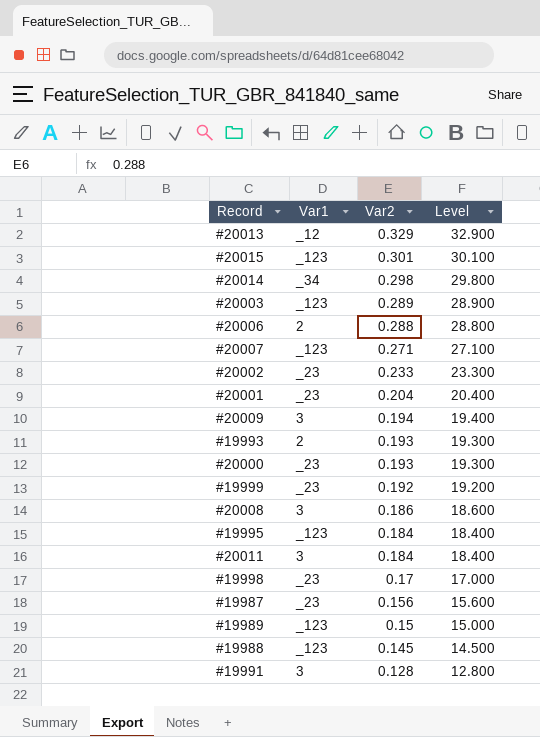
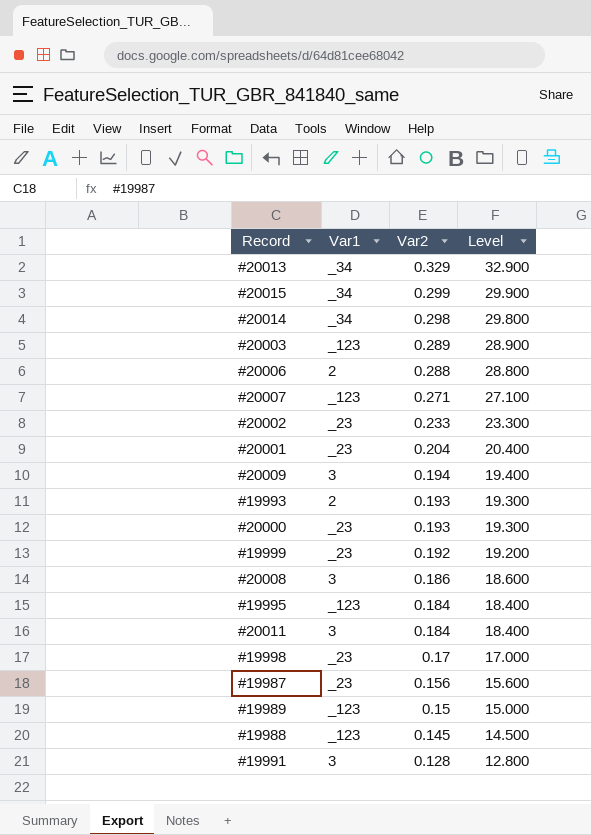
#20013 | Var1: _12 -> _34
#20015 | Var1: _123 -> _34
#20015 | Var2: 0.301 -> 0.299
#20015 | Level: 30.100 -> 29.900

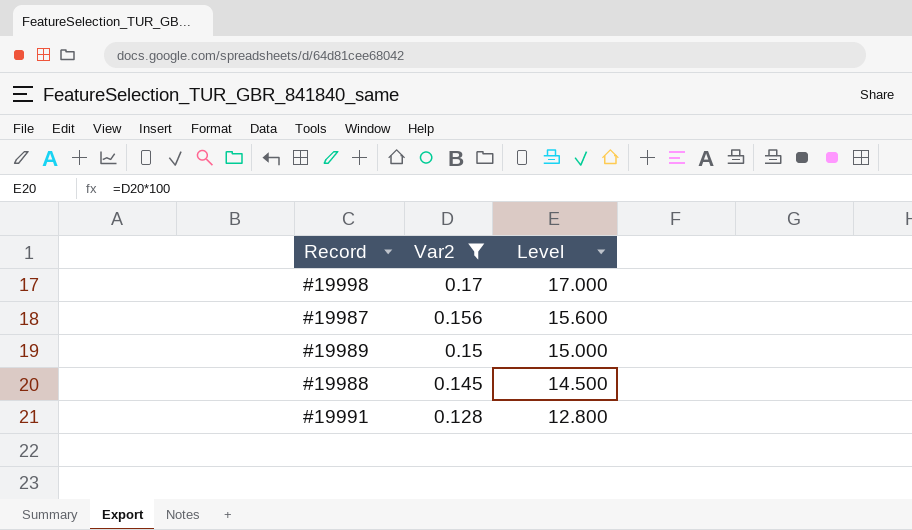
filter: none -> Var2 <= 0.17
column Var1 | position: 2 -> none

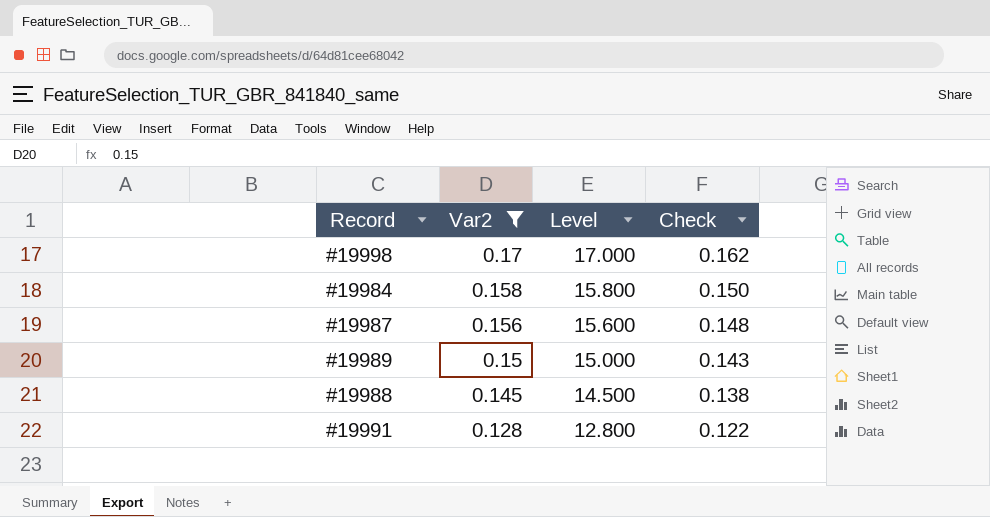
column Check | formula: none -> [Var2] * 0.95
row #19984: none -> 0.158 | 15.800 | 0.150

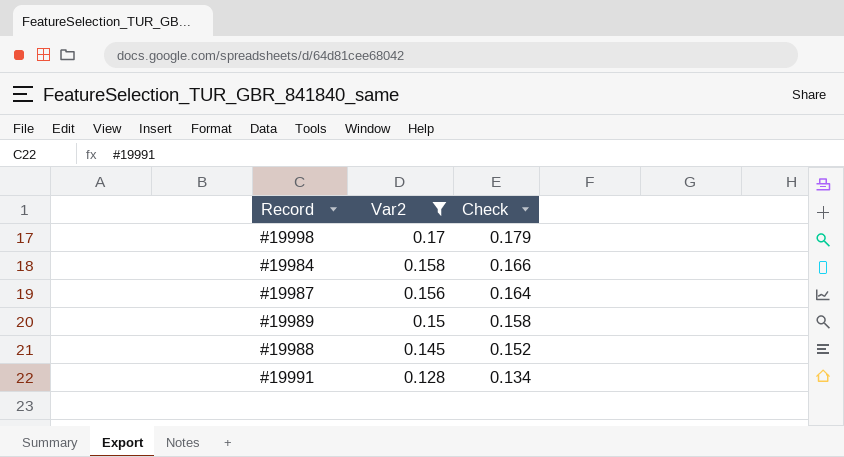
column Level | formula: [Var2] * 100 -> none
column Check | formula: [Var2] * 0.95 -> [Var2] * 1.05

